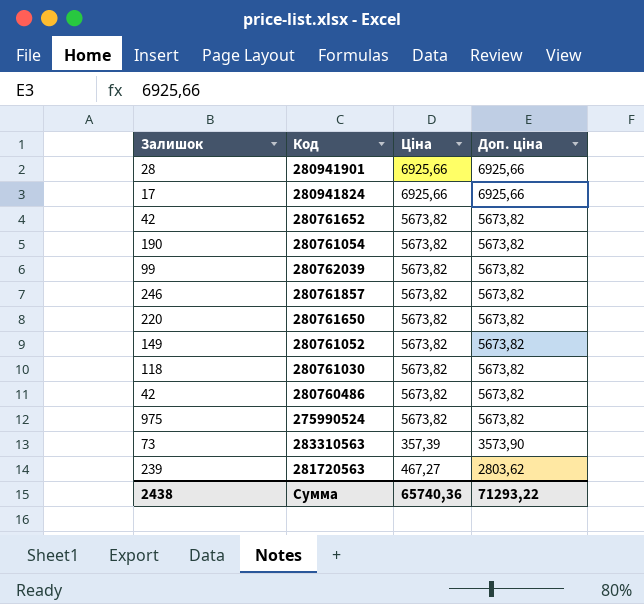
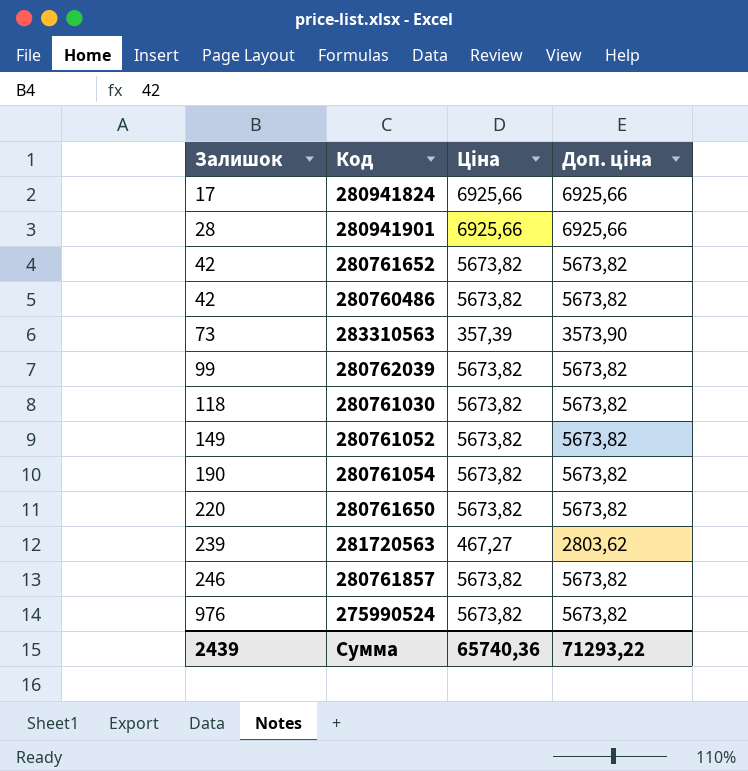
row order: Доп. ціна descending -> Залишок ascending
275990524 | Залишок: 975 -> 976
Сумма | Залишок: 2438 -> 2439

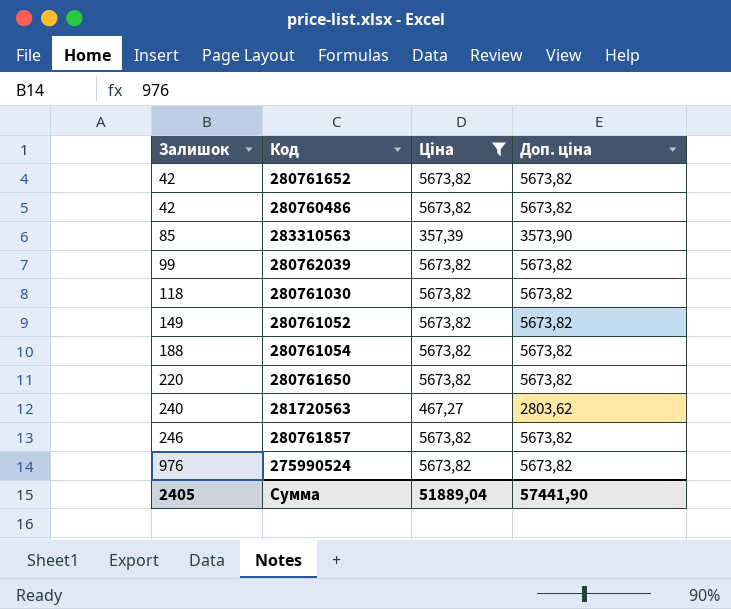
filter: none -> Ціна != 6925,66
283310563 | Залишок: 73 -> 85
280761054 | Залишок: 190 -> 188
281720563 | Залишок: 239 -> 240
Сумма | Залишок: 2439 -> 2405
Сумма | Ціна: 65740,36 -> 51889,04
Сумма | Доп. ціна: 71293,22 -> 57441,90

